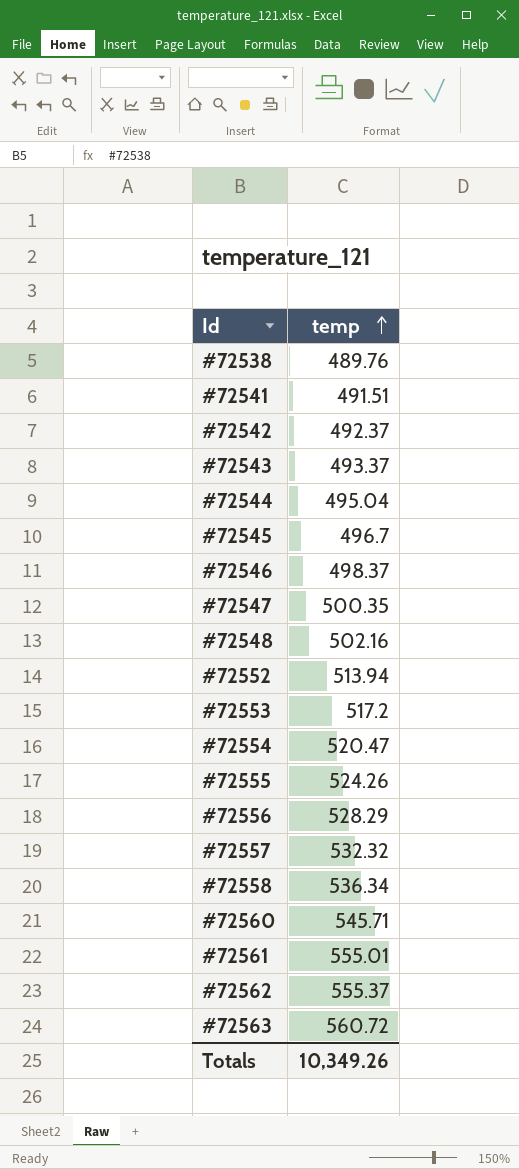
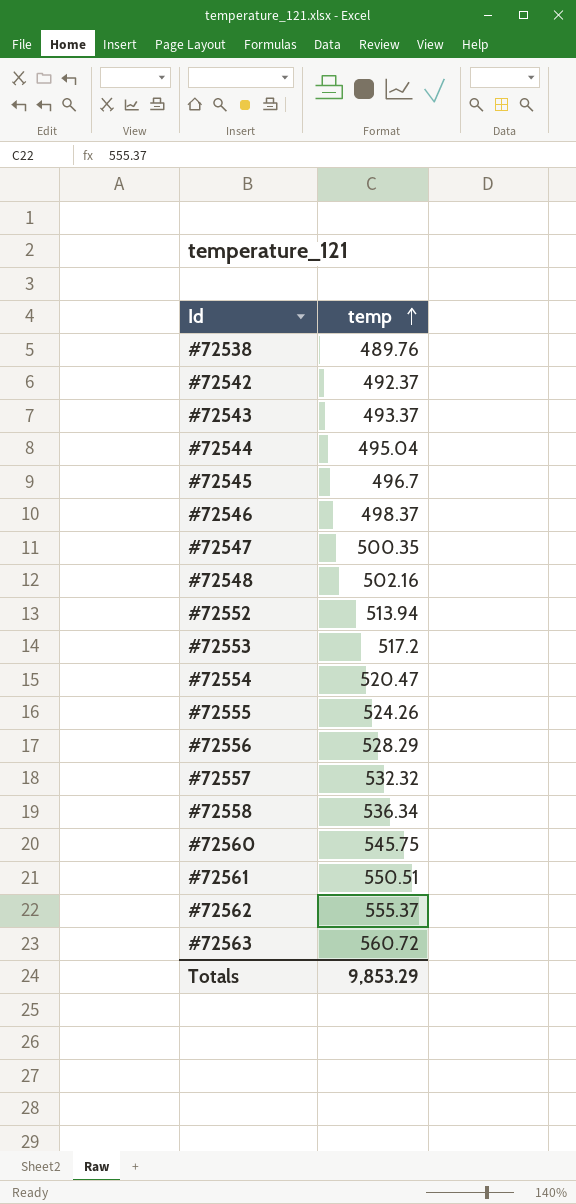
row #72541: 491.51 -> none
#72560 | temp: 545.71 -> 545.75
#72561 | temp: 555.01 -> 550.51
Totals | temp: 10,349.26 -> 9,853.29

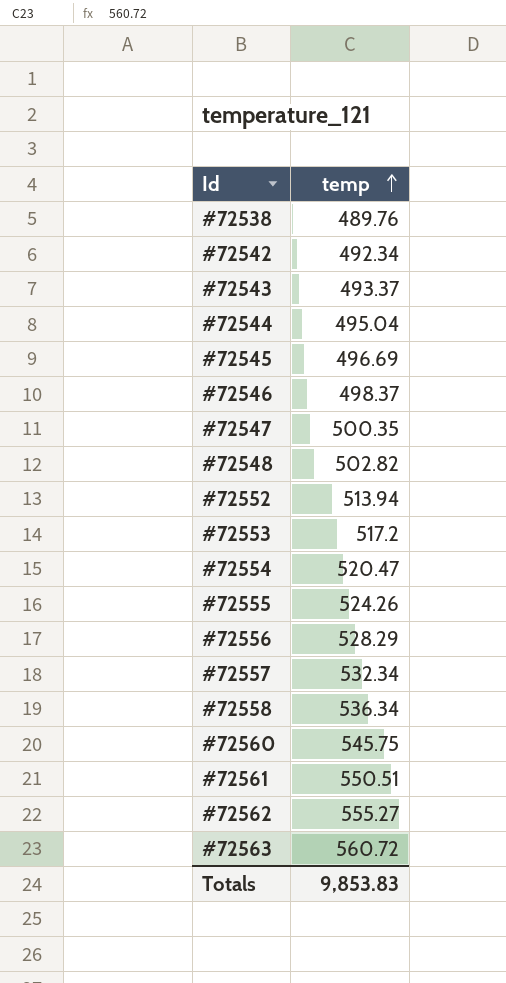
#72542 | temp: 492.37 -> 492.34
#72545 | temp: 496.7 -> 496.69
#72548 | temp: 502.16 -> 502.82
#72557 | temp: 532.32 -> 532.34
#72562 | temp: 555.37 -> 555.27
Totals | temp: 9,853.29 -> 9,853.83

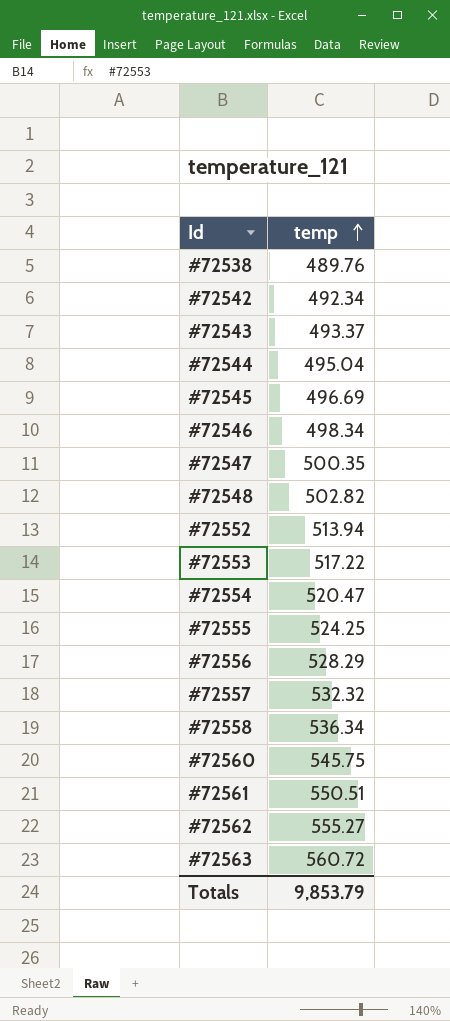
#72546 | temp: 498.37 -> 498.34
#72553 | temp: 517.2 -> 517.22
#72555 | temp: 524.26 -> 524.25
#72557 | temp: 532.34 -> 532.32
Totals | temp: 9,853.83 -> 9,853.79

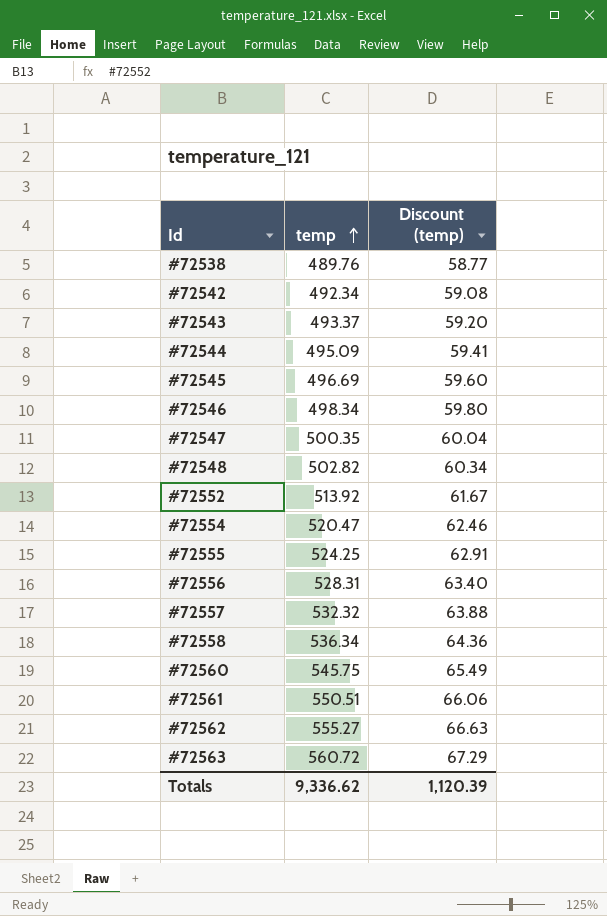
column Discount (temp) | formula: none -> [temp] * 0.12
row #72553: 517.22 -> none
#72544 | temp: 495.04 -> 495.09
#72552 | temp: 513.94 -> 513.92
#72556 | temp: 528.29 -> 528.31
Totals | temp: 9,853.79 -> 9,336.62

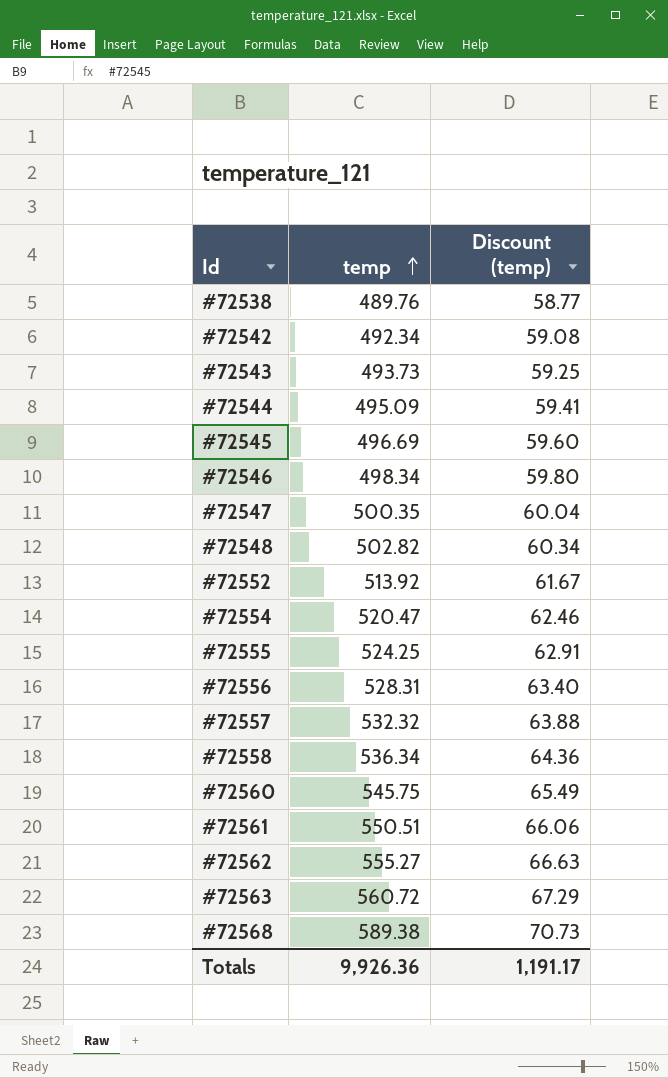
#72543 | temp: 493.37 -> 493.73
#72543 | Discount (temp): 59.20 -> 59.25
row #72568: none -> 589.38 | 70.73
Totals | temp: 9,336.62 -> 9,926.36
Totals | Discount (temp): 1,120.39 -> 1,191.17

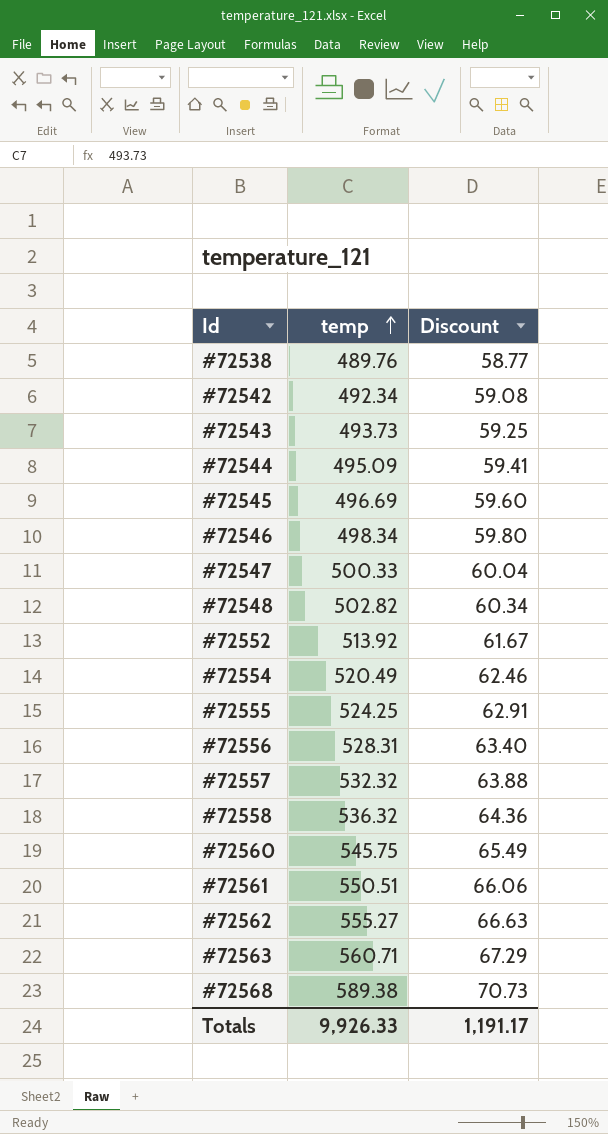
column name: Discount (temp) -> Discount
#72547 | temp: 500.35 -> 500.33
#72554 | temp: 520.47 -> 520.49
#72558 | temp: 536.34 -> 536.32
#72563 | temp: 560.72 -> 560.71
Totals | temp: 9,926.36 -> 9,926.33

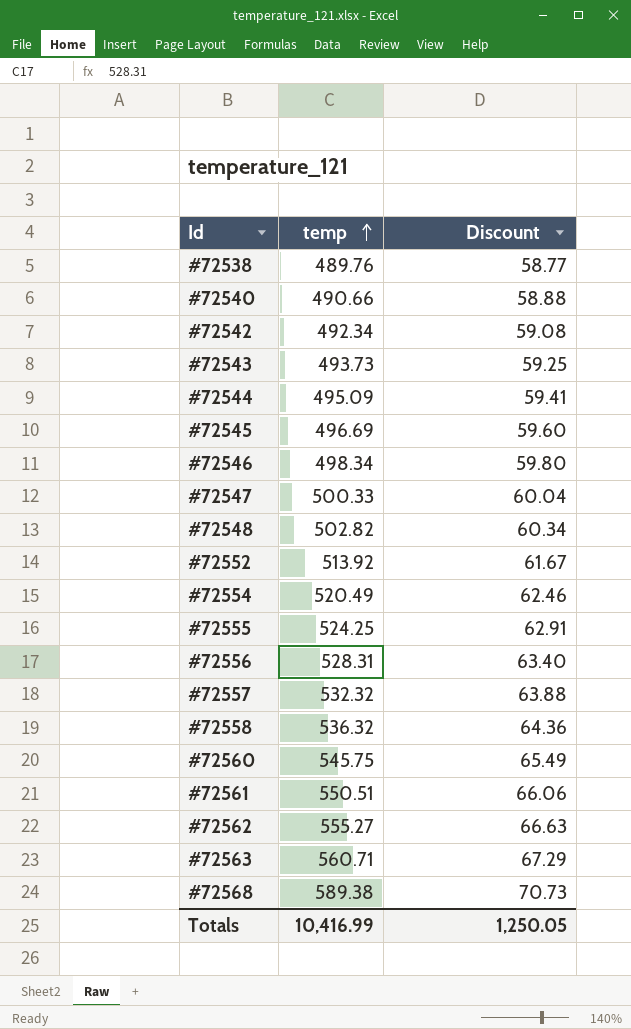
row #72540: none -> 490.66 | 58.88
Totals | temp: 9,926.33 -> 10,416.99
Totals | Discount: 1,191.17 -> 1,250.05

